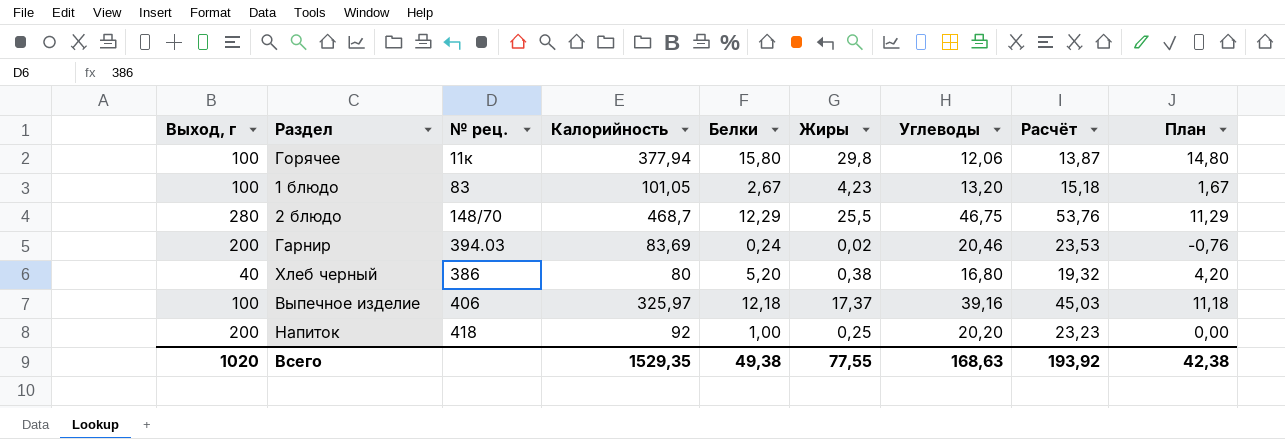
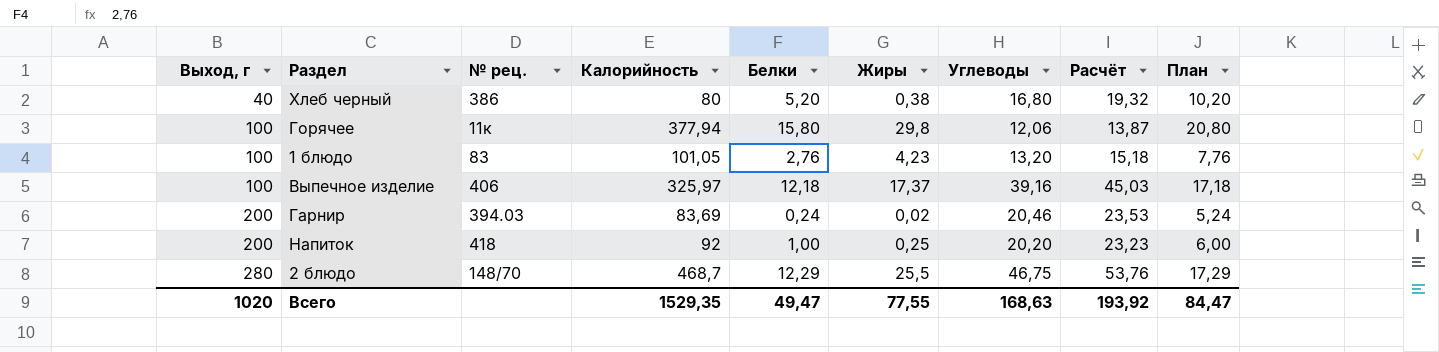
row order: none -> Выход, г ascending
column План | formula: [Белки] - 1 -> [Белки] + 5
1 блюдо | Белки: 2,67 -> 2,76
Всего | Белки: 49,38 -> 49,47
Всего | План: 42,38 -> 84,47

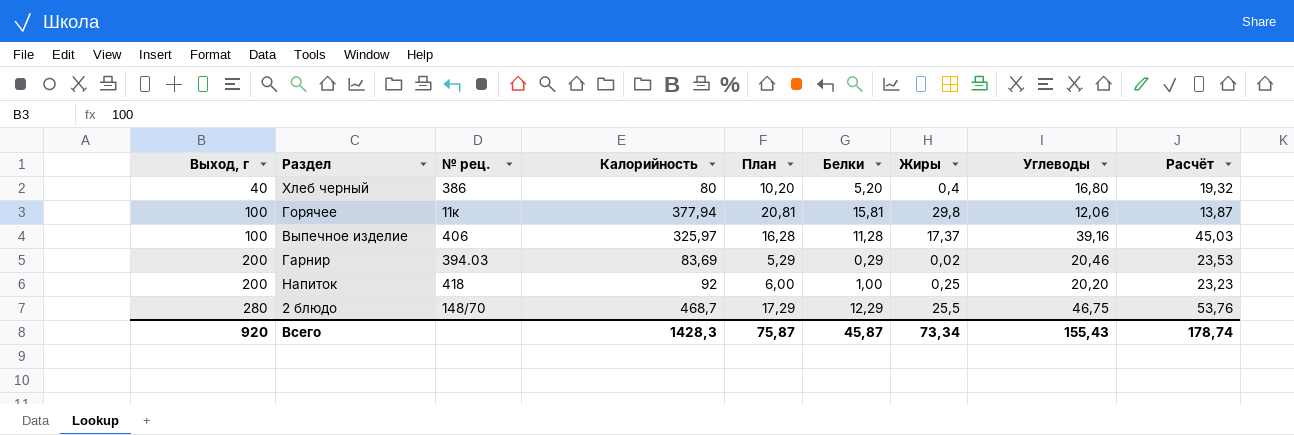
column План | position: 9 -> 5
row 1 блюдо: 100 | 83 | 101,05 | 2,76 | 4,23 | 13,20 | 15,18 | 7,76 -> none
Хлеб черный | Жиры: 0,38 -> 0,4
Горячее | План: 20,80 -> 20,81
Горячее | Белки: 15,80 -> 15,81
Выпечное изделие | План: 17,18 -> 16,28
Выпечное изделие | Белки: 12,18 -> 11,28
Гарнир | План: 5,24 -> 5,29
Гарнир | Белки: 0,24 -> 0,29
Всего | Выход, г: 1020 -> 920
Всего | Калорийность: 1529,35 -> 1428,3
Всего | План: 84,47 -> 75,87
Всего | Белки: 49,47 -> 45,87
Всего | Жиры: 77,55 -> 73,34
Всего | Углеводы: 168,63 -> 155,43
Всего | Расчёт: 193,92 -> 178,74

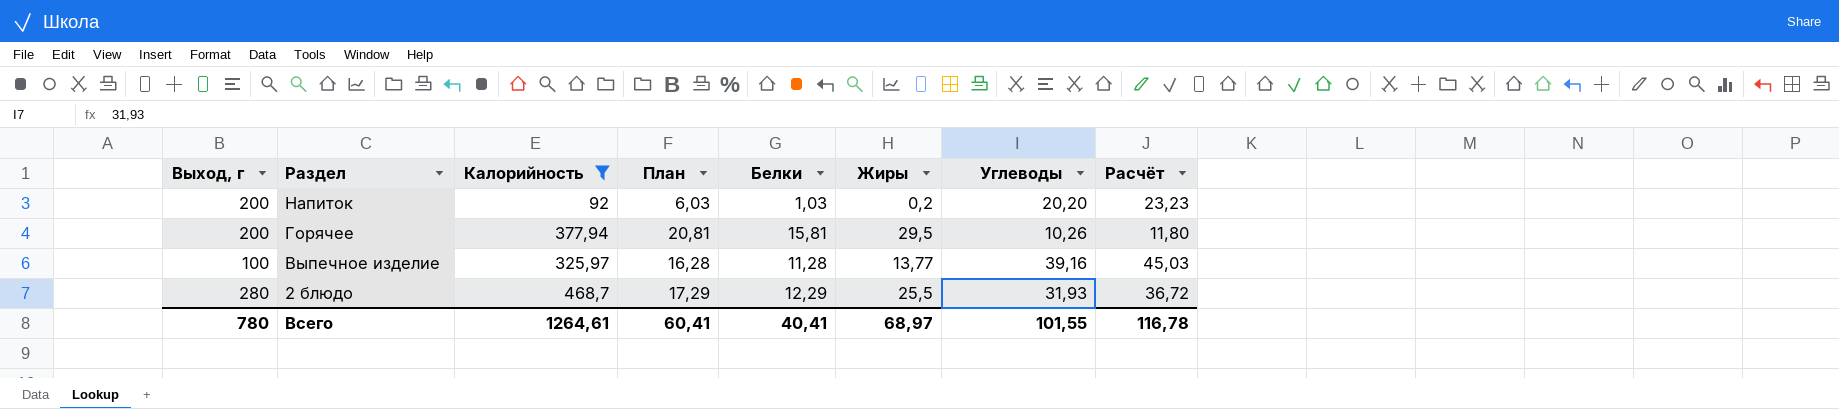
filter: none -> Калорийность >= 92
row order: Выход, г ascending -> Раздел descending
column № рец. | position: 3 -> none
Напиток | План: 6,00 -> 6,03
Напиток | Белки: 1,00 -> 1,03
Напиток | Жиры: 0,25 -> 0,2
Горячее | Выход, г: 100 -> 200
Горячее | Жиры: 29,8 -> 29,5
Горячее | Углеводы: 12,06 -> 10,26
Горячее | Расчёт: 13,87 -> 11,80
Выпечное изделие | Жиры: 17,37 -> 13,77
2 блюдо | Углеводы: 46,75 -> 31,93
2 блюдо | Расчёт: 53,76 -> 36,72
Всего | Выход, г: 920 -> 780
Всего | Калорийность: 1428,3 -> 1264,61
Всего | План: 75,87 -> 60,41
Всего | Белки: 45,87 -> 40,41
Всего | Жиры: 73,34 -> 68,97
Всего | Углеводы: 155,43 -> 101,55
Всего | Расчёт: 178,74 -> 116,78

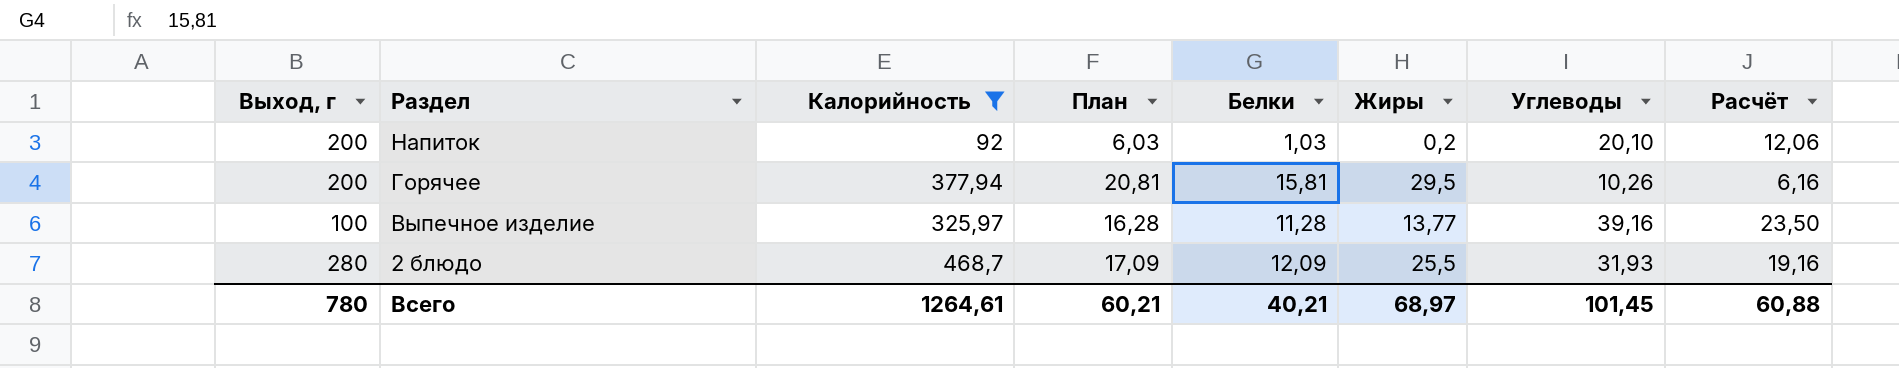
column Расчёт | formula: [Углеводы] * 1,15 -> [Углеводы] * 0,6
Напиток | Углеводы: 20,20 -> 20,10
2 блюдо | План: 17,29 -> 17,09
2 блюдо | Белки: 12,29 -> 12,09
Всего | План: 60,41 -> 60,21
Всего | Белки: 40,41 -> 40,21
Всего | Углеводы: 101,55 -> 101,45
Всего | Расчёт: 116,78 -> 60,88

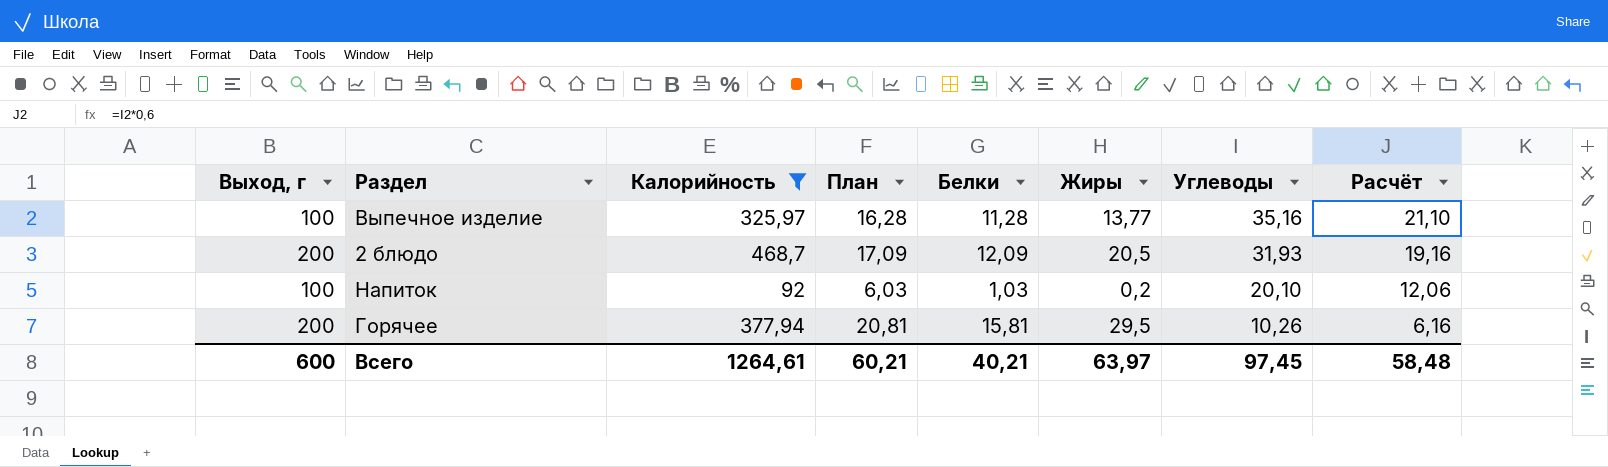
row order: Раздел descending -> Углеводы descending
Выпечное изделие | Углеводы: 39,16 -> 35,16
Выпечное изделие | Расчёт: 23,50 -> 21,10
2 блюдо | Выход, г: 280 -> 200
2 блюдо | Жиры: 25,5 -> 20,5
Напиток | Выход, г: 200 -> 100
Всего | Выход, г: 780 -> 600
Всего | Жиры: 68,97 -> 63,97
Всего | Углеводы: 101,45 -> 97,45
Всего | Расчёт: 60,88 -> 58,48

